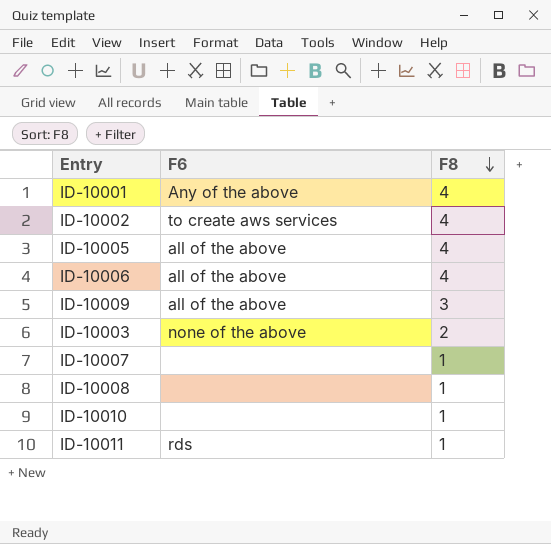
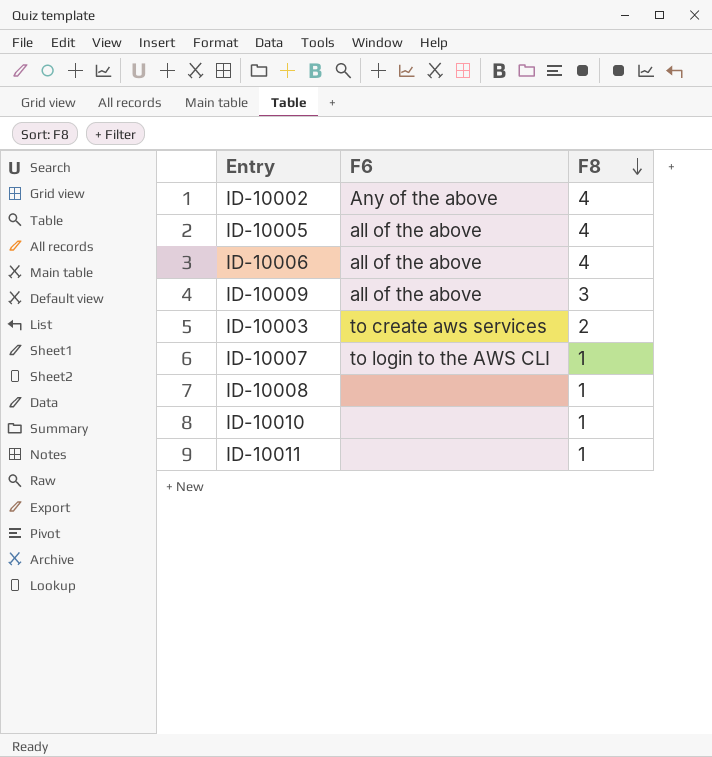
row ID-10001: Any of the above | 4 -> none
ID-10002 | F6: to create aws services -> Any of the above
ID-10003 | F6: none of the above -> to create aws services
ID-10007 | F6: none -> to login to the AWS CLI
ID-10011 | F6: rds -> none

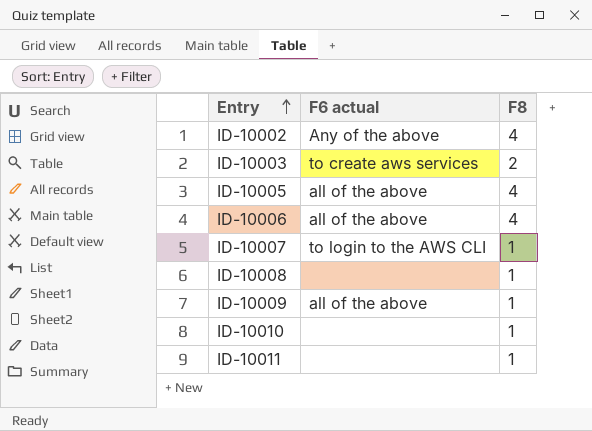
row order: F8 descending -> Entry ascending
column name: F6 -> F6 actual
ID-10009 | F8: 3 -> 1

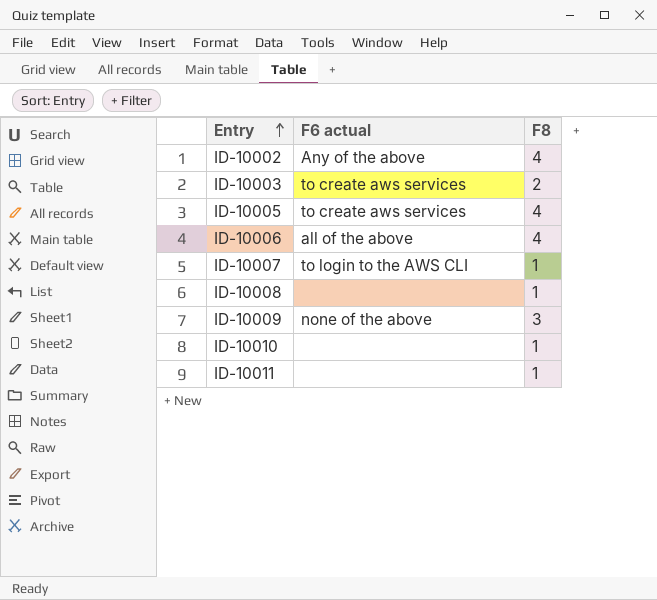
ID-10005 | F6 actual: all of the above -> to create aws services
ID-10009 | F6 actual: all of the above -> none of the above
ID-10009 | F8: 1 -> 3

